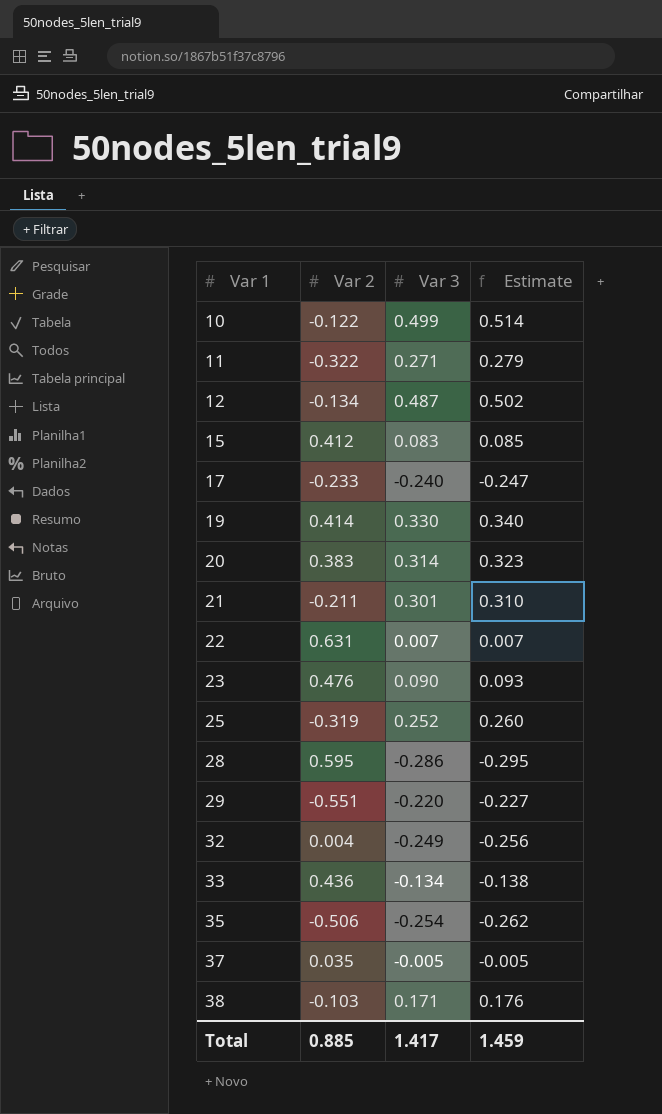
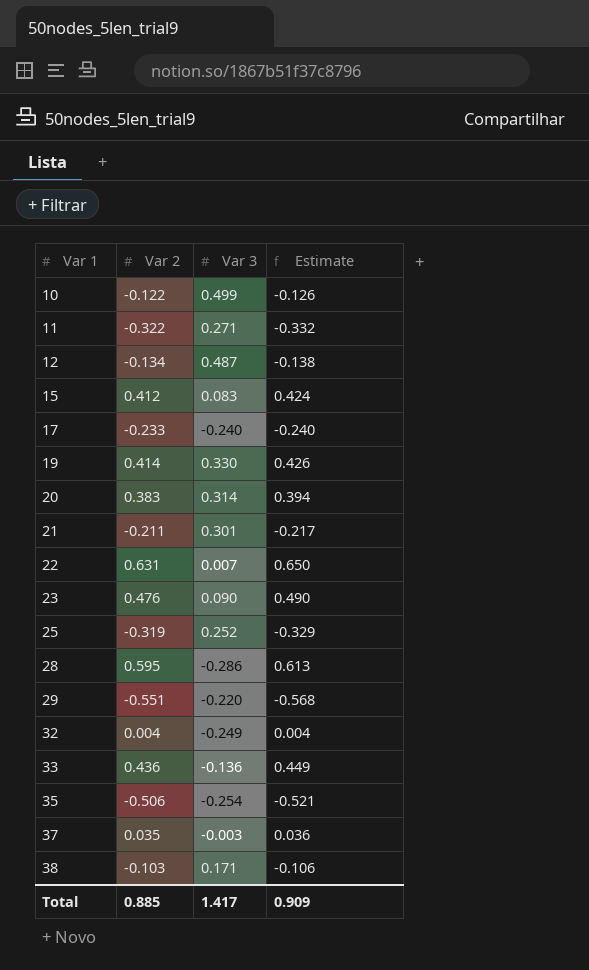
column Estimate | formula: [Var 3] * 1.03 -> [Var 2] * 1.03
33 | Var 3: -0.134 -> -0.136
37 | Var 3: -0.005 -> -0.003
Total | Estimate: 1.459 -> 0.909

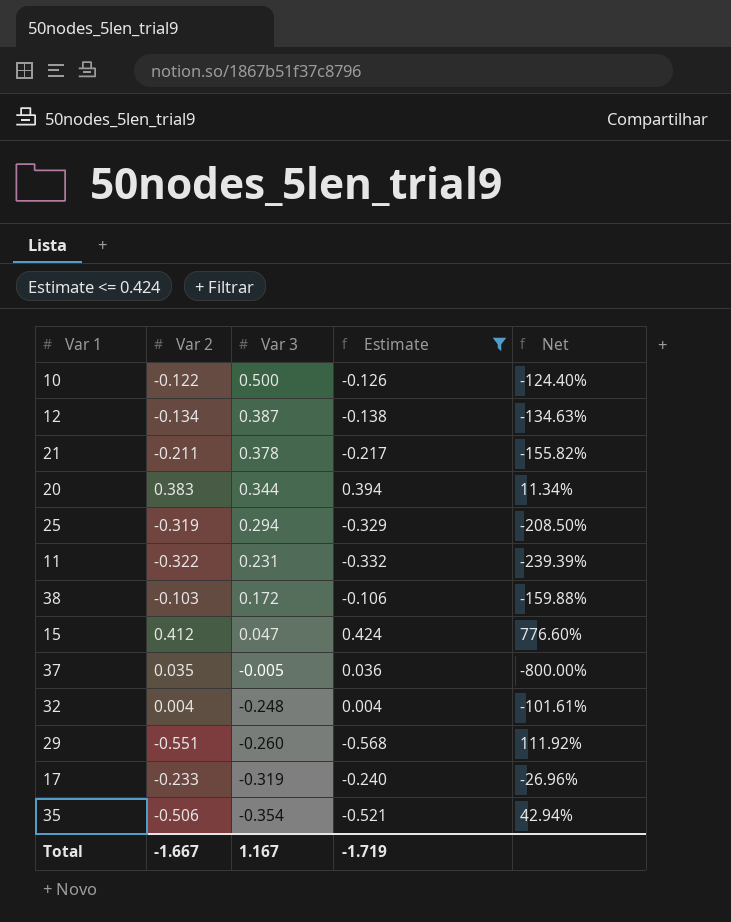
filter: none -> Estimate <= 0.424
row order: Var 1 ascending -> Var 3 descending
column Net | formula: none -> ([Var 2] - [Var 3]) / [Var 3]
10 | Var 3: 0.499 -> 0.500
12 | Var 3: 0.487 -> 0.387
21 | Var 3: 0.301 -> 0.378
20 | Var 3: 0.314 -> 0.344
25 | Var 3: 0.252 -> 0.294
11 | Var 3: 0.271 -> 0.231
38 | Var 3: 0.171 -> 0.172
15 | Var 3: 0.083 -> 0.047
37 | Var 3: -0.003 -> -0.005
32 | Var 3: -0.249 -> -0.248
29 | Var 3: -0.220 -> -0.260
17 | Var 3: -0.240 -> -0.319
35 | Var 3: -0.254 -> -0.354
Total | Var 2: 0.885 -> -1.667
Total | Var 3: 1.417 -> 1.167
Total | Estimate: 0.909 -> -1.719

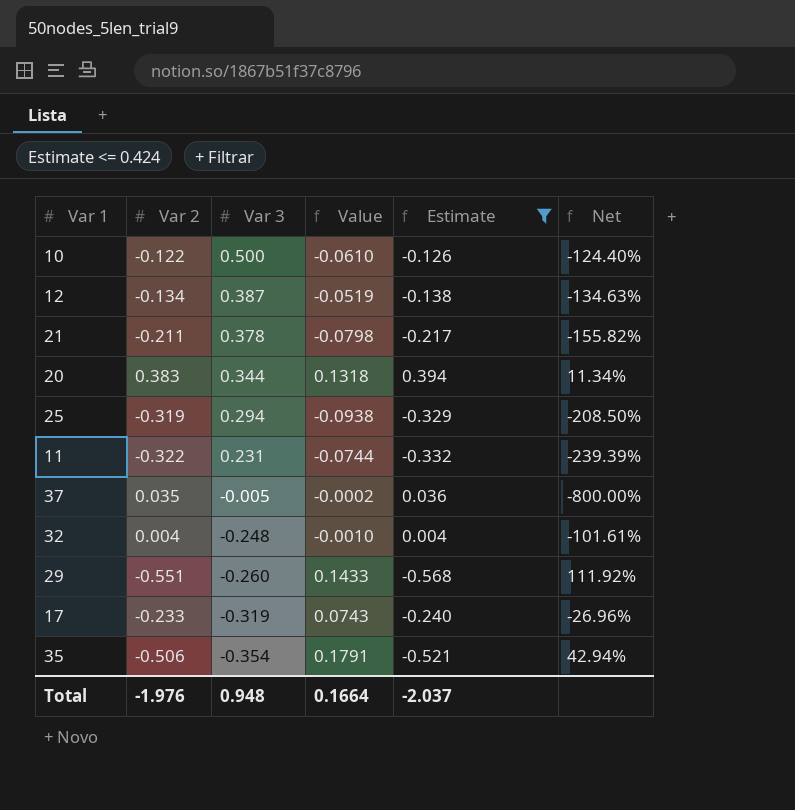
column Value | formula: none -> [Var 2] * [Var 3]
row 38: -0.103 | 0.172 | -0.106 | -159.88% -> none
row 15: 0.412 | 0.047 | 0.424 | 776.60% -> none
Total | Var 2: -1.667 -> -1.976
Total | Var 3: 1.167 -> 0.948
Total | Estimate: -1.719 -> -2.037

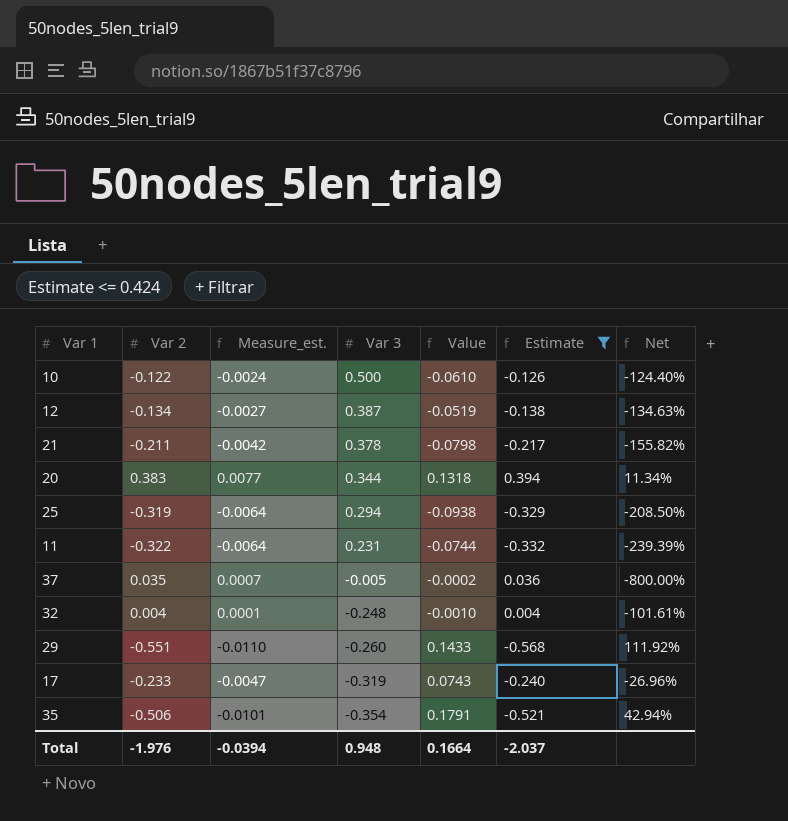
column Measure_est. | formula: none -> [Var 2] * 0.02

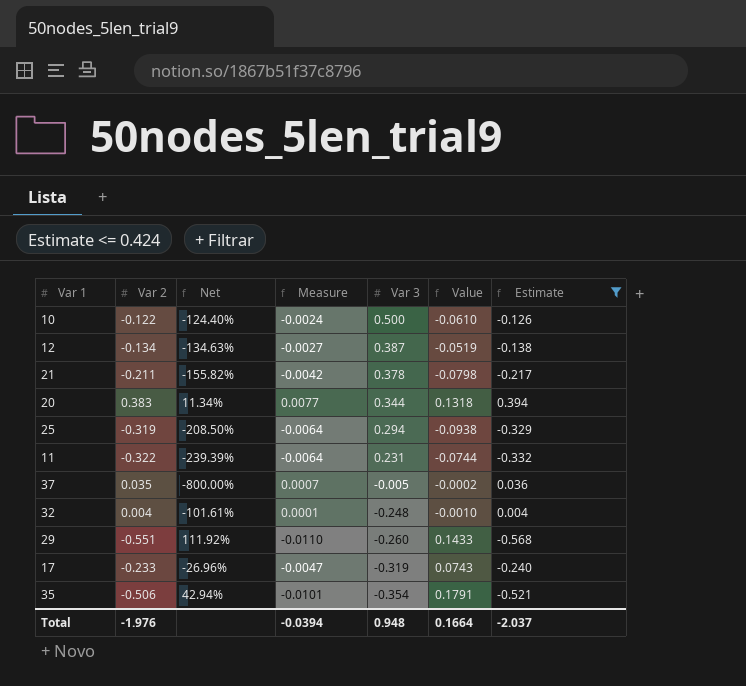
column Net | position: 7 -> 3
column name: Measure_est. -> Measure

